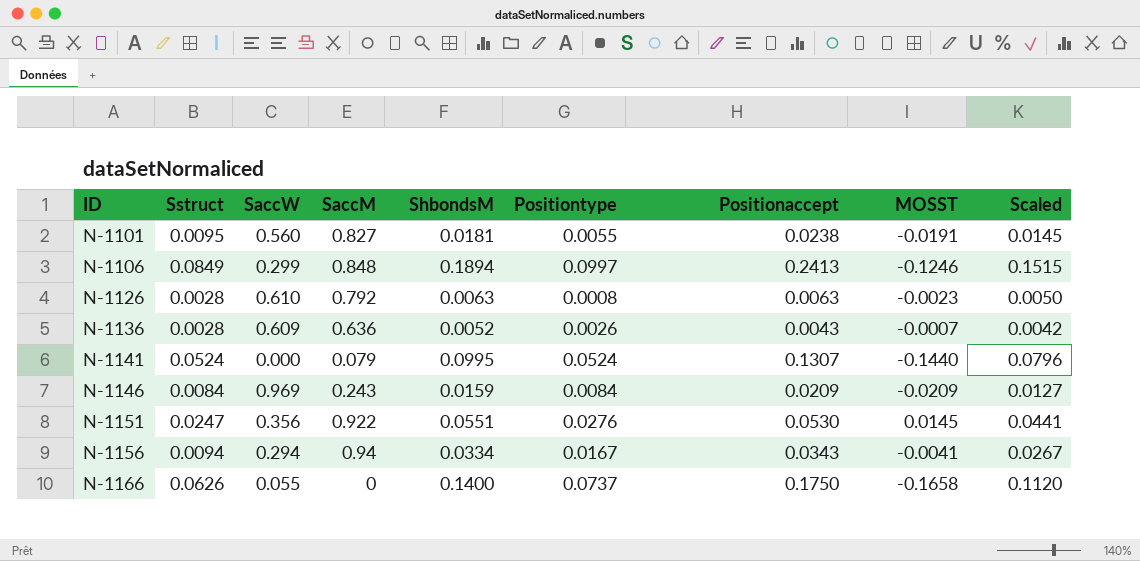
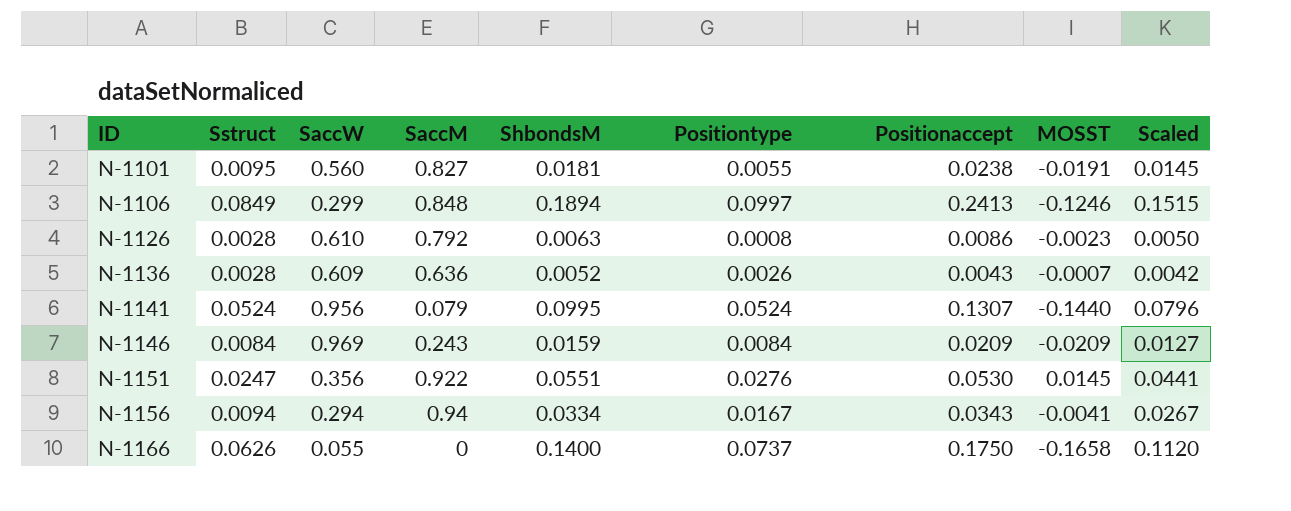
N-1126 | Positionaccept: 0.0063 -> 0.0086
N-1141 | SaccW: 0.000 -> 0.956

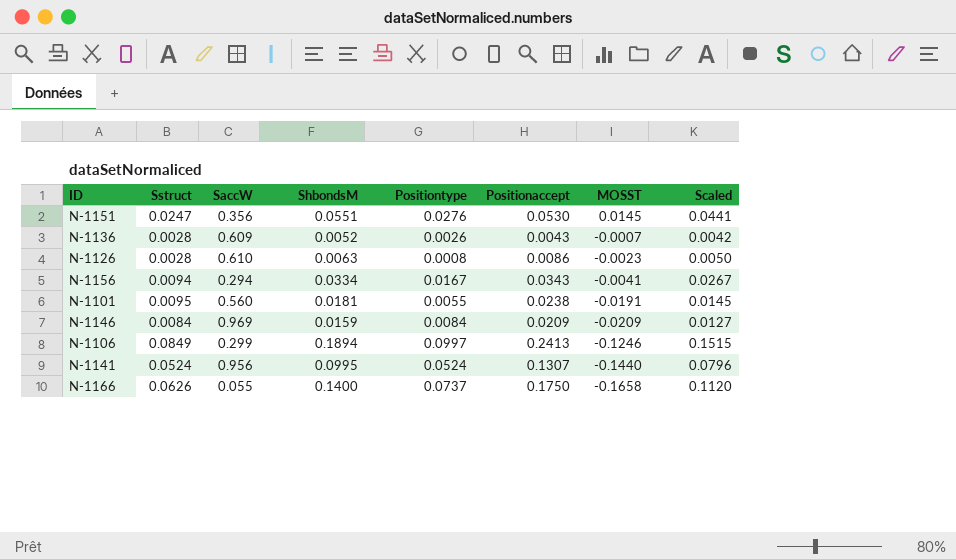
row order: ID ascending -> MOSST descending
column SaccM | position: 4 -> none

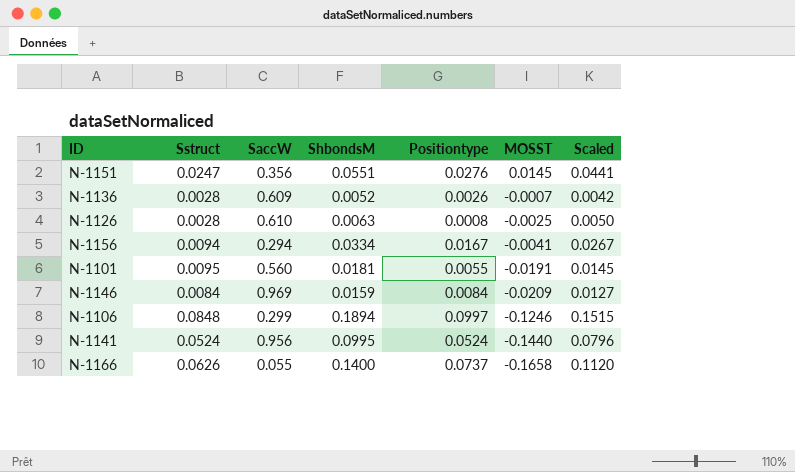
column Positionaccept | position: 6 -> none
N-1126 | MOSST: -0.0023 -> -0.0025
N-1106 | Sstruct: 0.0849 -> 0.0848

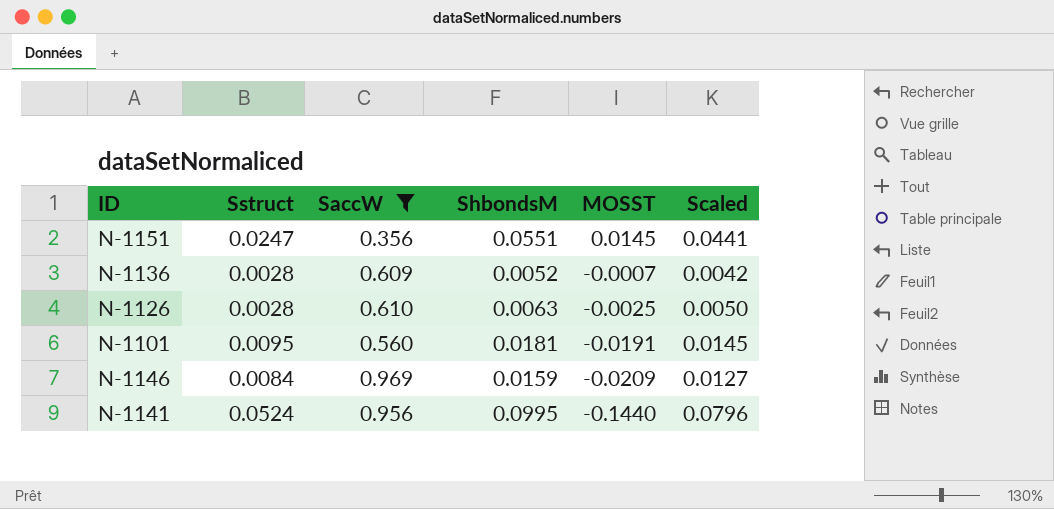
filter: none -> SaccW >= 0.356
column Positiontype | position: 5 -> none

